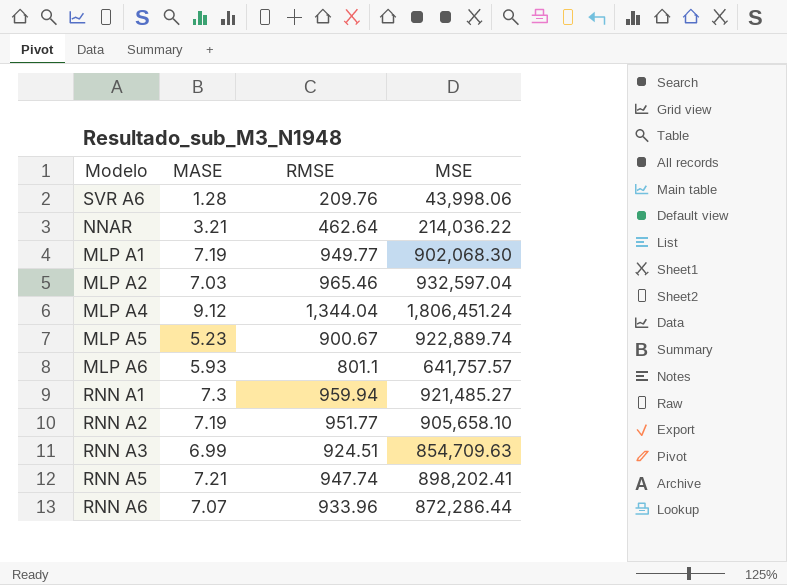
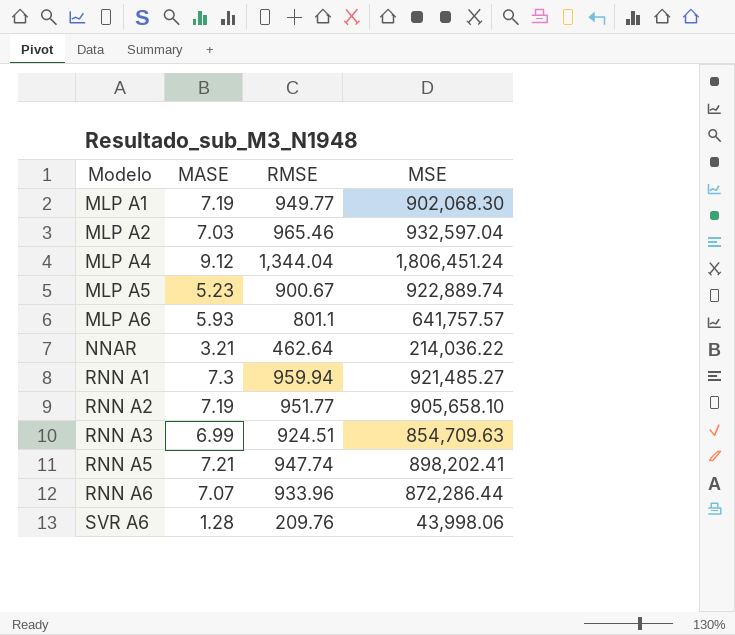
row order: none -> Modelo ascending

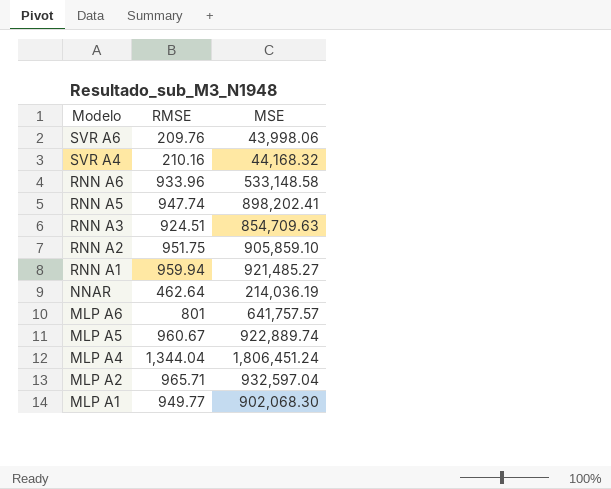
row order: Modelo ascending -> Modelo descending
column MASE | position: 2 -> none
row SVR A4: none -> 210.16 | 44,168.32
RNN A6 | MSE: 872,286.44 -> 533,148.58
RNN A2 | RMSE: 951.77 -> 951.75
RNN A2 | MSE: 905,658.10 -> 905,859.10
NNAR | MSE: 214,036.22 -> 214,036.19
MLP A6 | RMSE: 801.1 -> 801
MLP A5 | RMSE: 900.67 -> 960.67
MLP A2 | RMSE: 965.46 -> 965.71

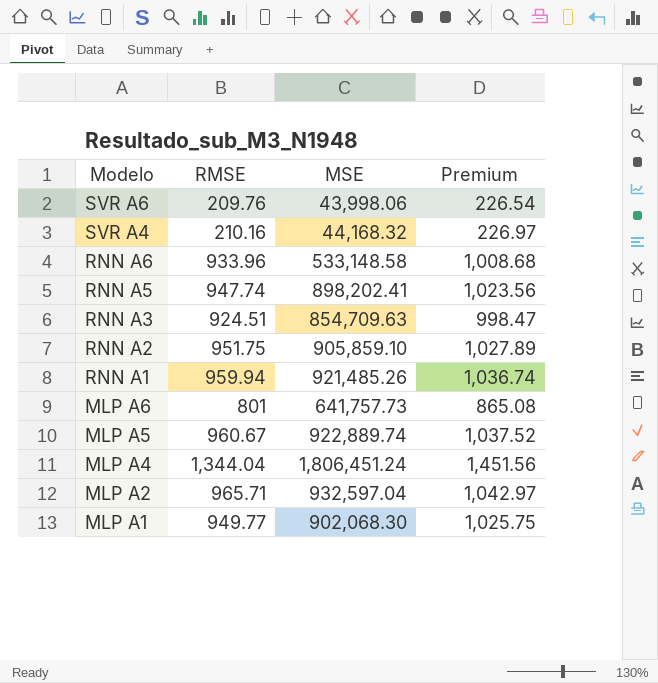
column Premium | formula: none -> [RMSE] * 1.08
row NNAR: 462.64 | 214,036.19 -> none
RNN A1 | MSE: 921,485.27 -> 921,485.26
MLP A6 | MSE: 641,757.57 -> 641,757.73

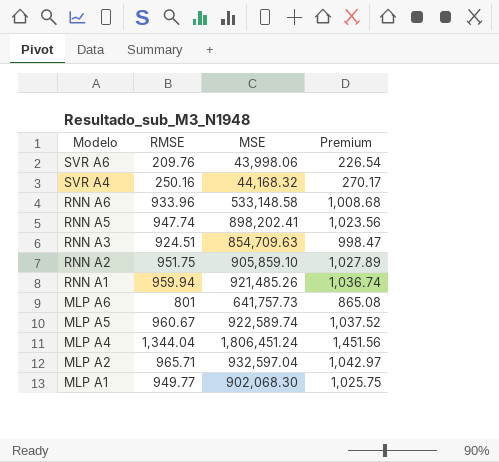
SVR A4 | RMSE: 210.16 -> 250.16
SVR A4 | Premium: 226.97 -> 270.17
MLP A5 | MSE: 922,889.74 -> 922,589.74

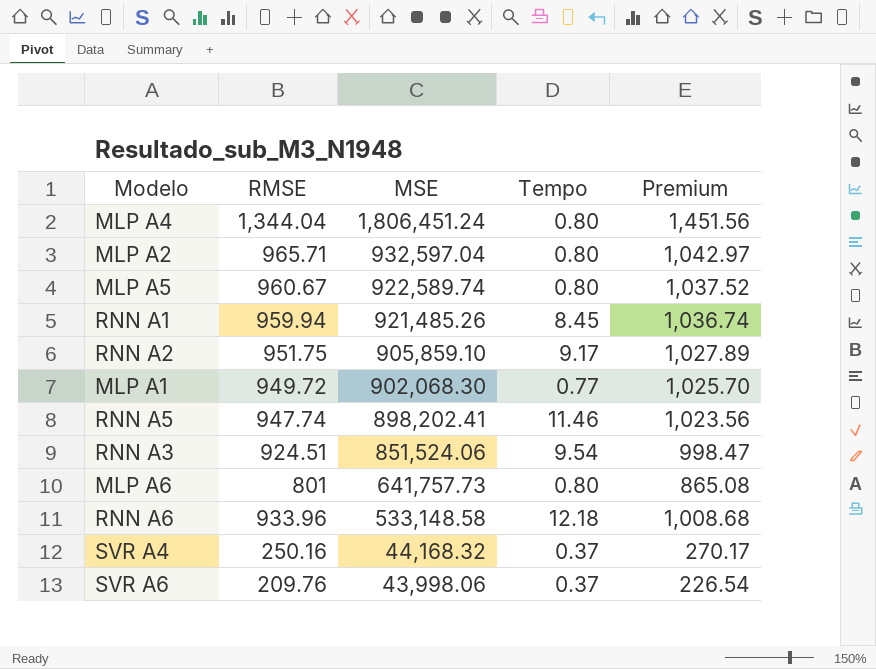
row order: Modelo descending -> MSE descending
column Tempo | position: none -> 4
MLP A1 | RMSE: 949.77 -> 949.72
MLP A1 | Premium: 1,025.75 -> 1,025.70
RNN A3 | MSE: 854,709.63 -> 851,524.06

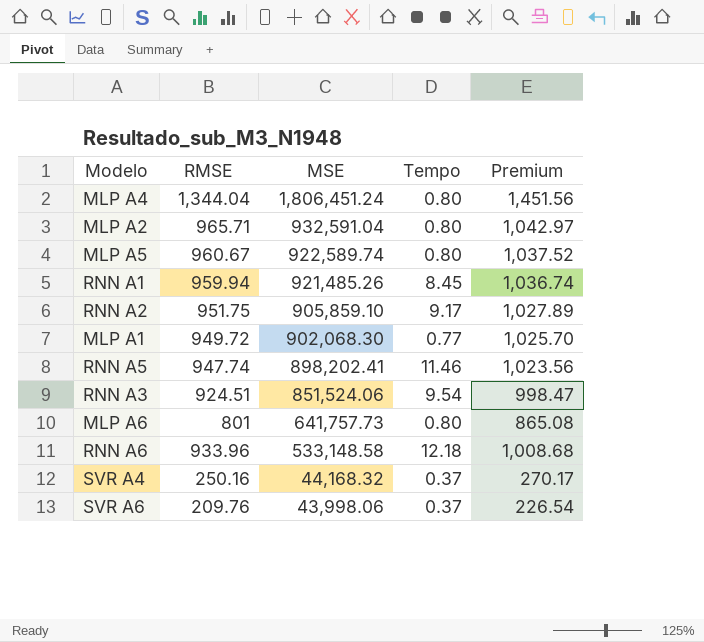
MLP A2 | MSE: 932,597.04 -> 932,591.04

